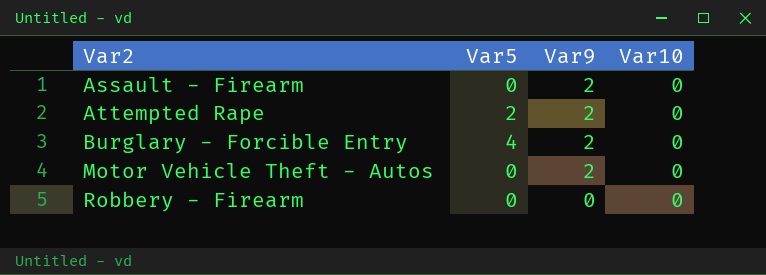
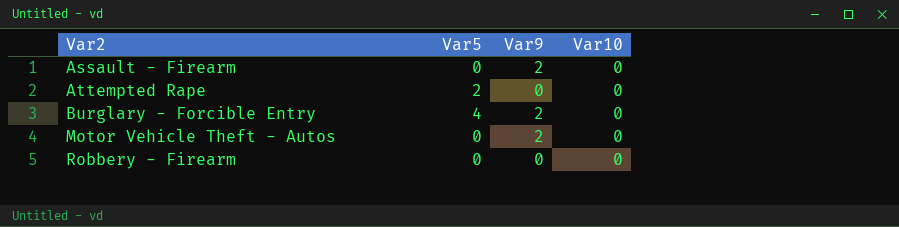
Attempted Rape | Var9: 2 -> 0

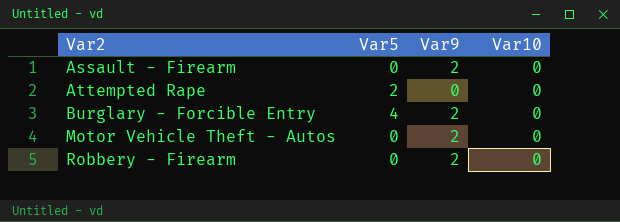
Robbery - Firearm | Var9: 0 -> 2

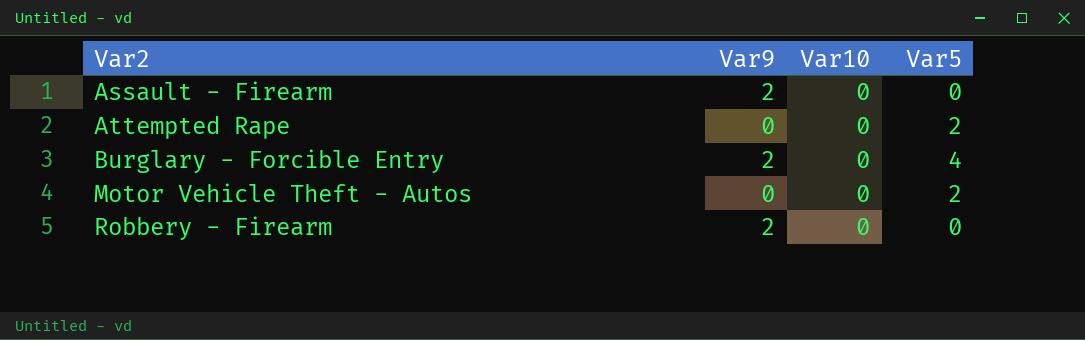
column Var5 | position: 2 -> 4
Motor Vehicle Theft - Autos | Var9: 2 -> 0
Motor Vehicle Theft - Autos | Var5: 0 -> 2

